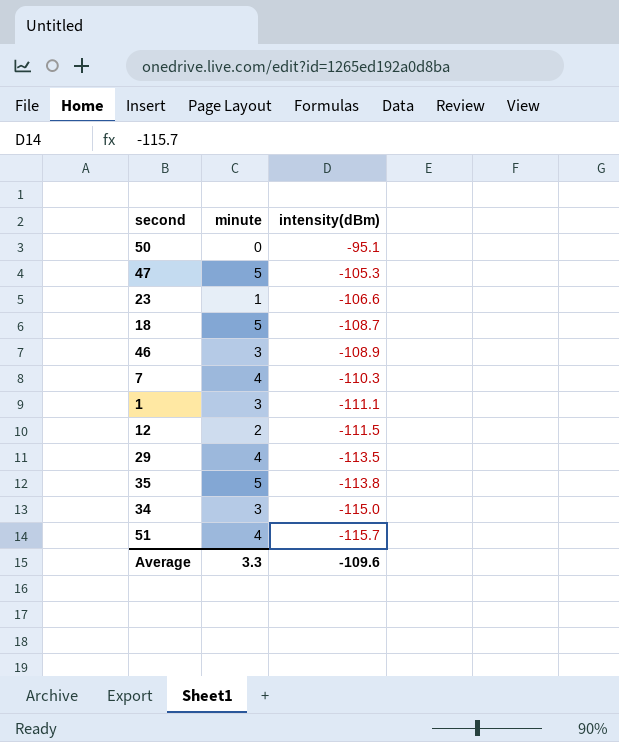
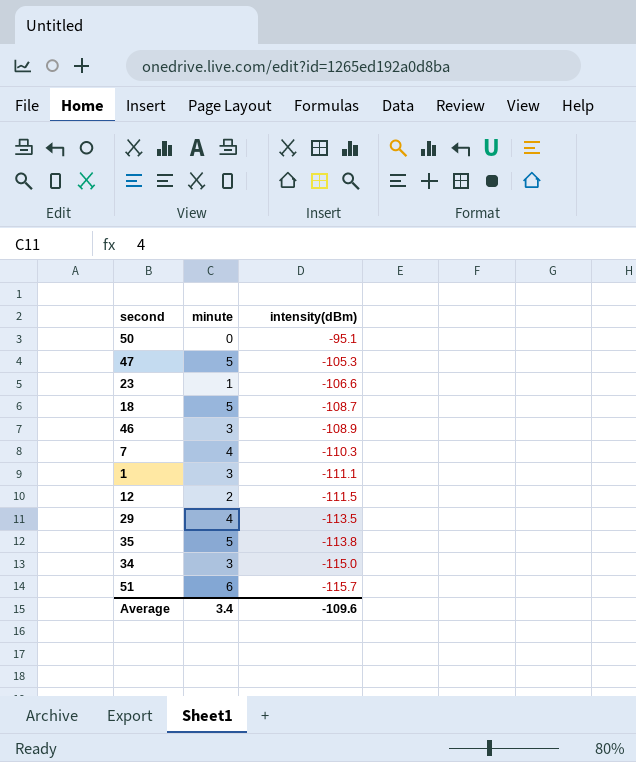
51 | minute: 4 -> 6
Average | minute: 3.3 -> 3.4

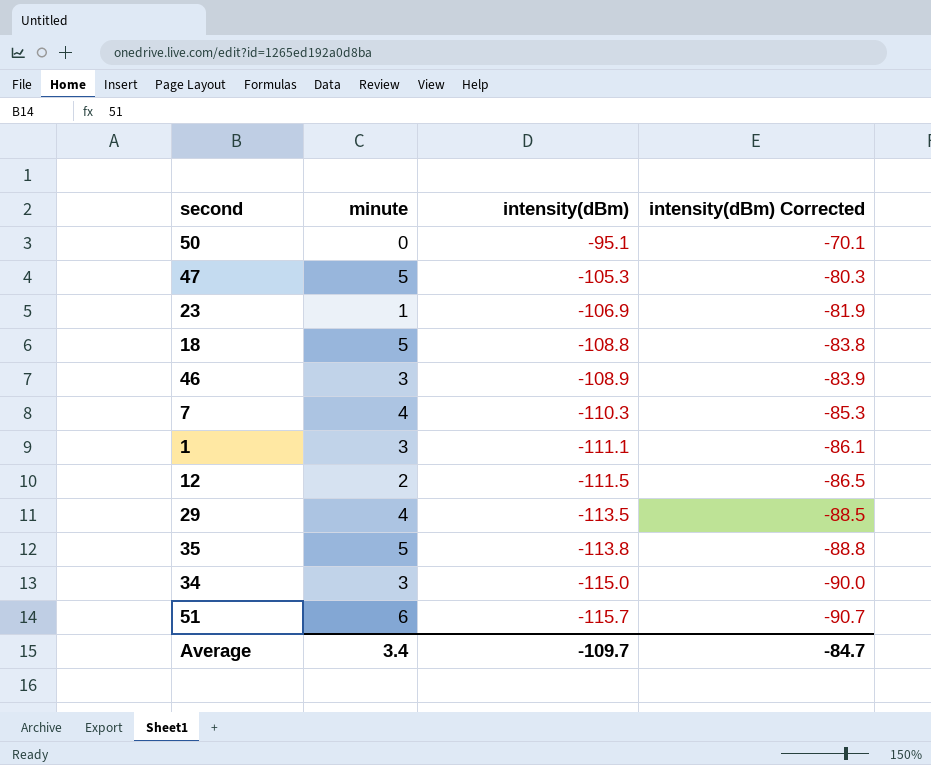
column intensity(dBm) Corrected | formula: none -> [intensity(dBm)] + 25
23 | intensity(dBm): -106.6 -> -106.9
18 | intensity(dBm): -108.7 -> -108.8
Average | intensity(dBm): -109.6 -> -109.7

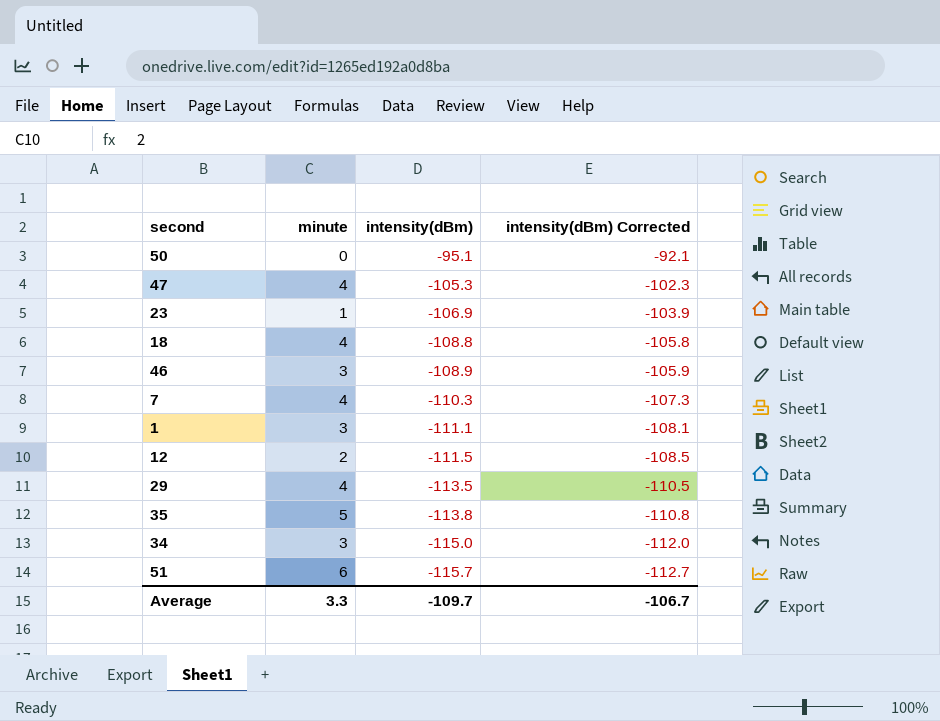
column intensity(dBm) Corrected | formula: [intensity(dBm)] + 25 -> [intensity(dBm)] + 3
47 | minute: 5 -> 4
18 | minute: 5 -> 4
Average | minute: 3.4 -> 3.3
Average | intensity(dBm) Corrected: -84.7 -> -106.7

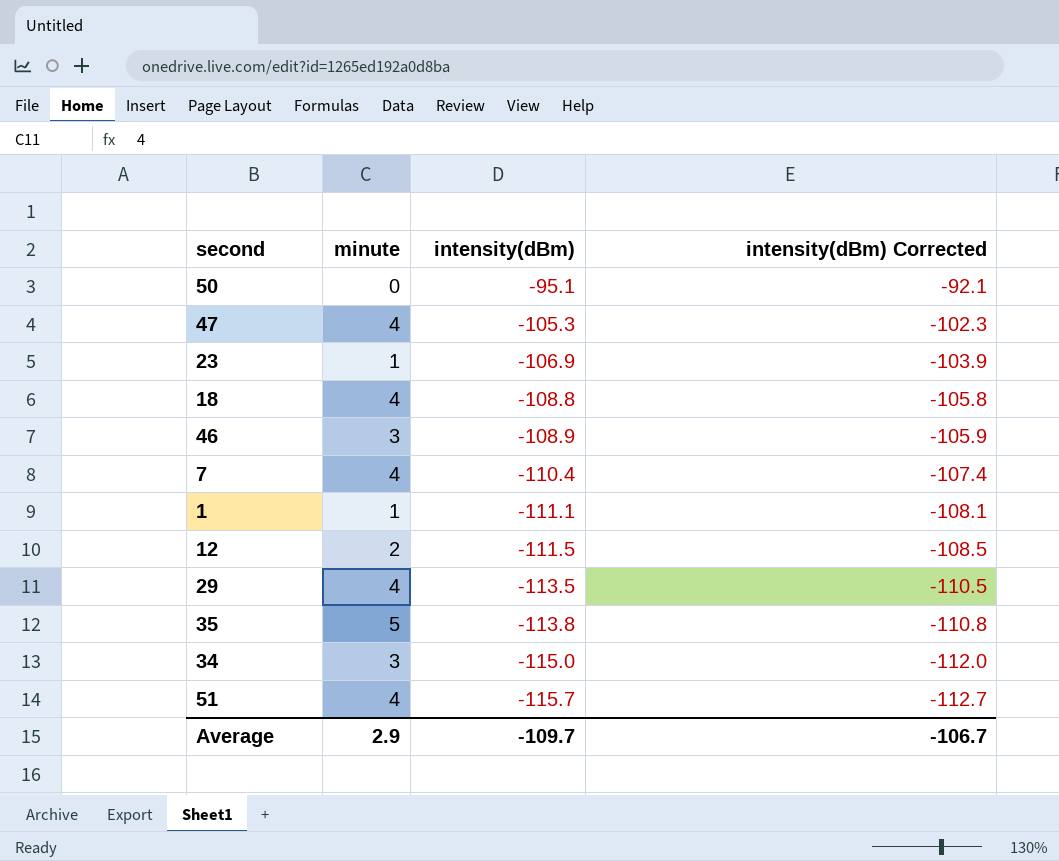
7 | intensity(dBm): -110.3 -> -110.4
7 | intensity(dBm) Corrected: -107.3 -> -107.4
1 | minute: 3 -> 1
51 | minute: 6 -> 4
Average | minute: 3.3 -> 2.9

